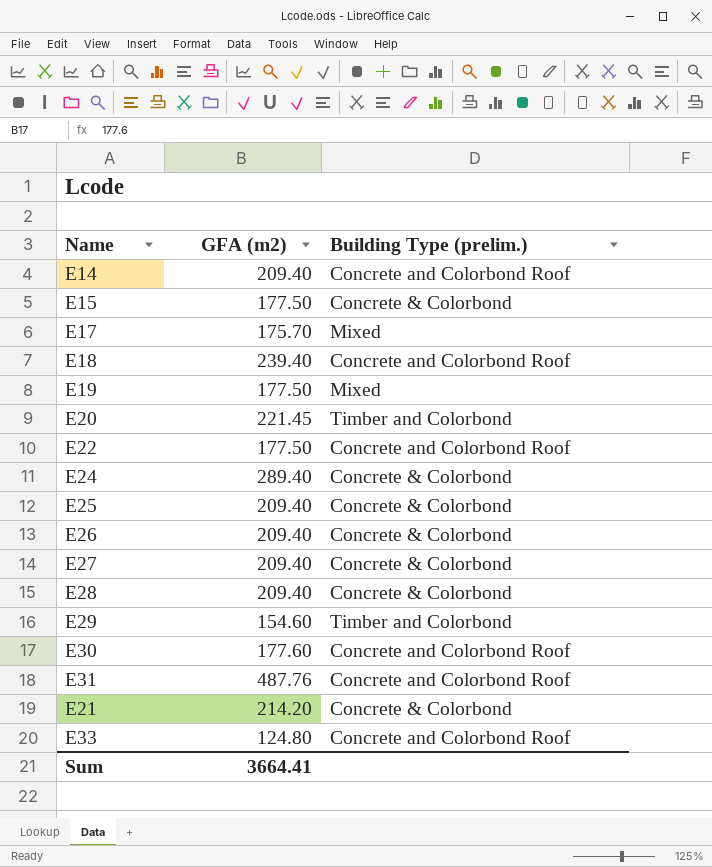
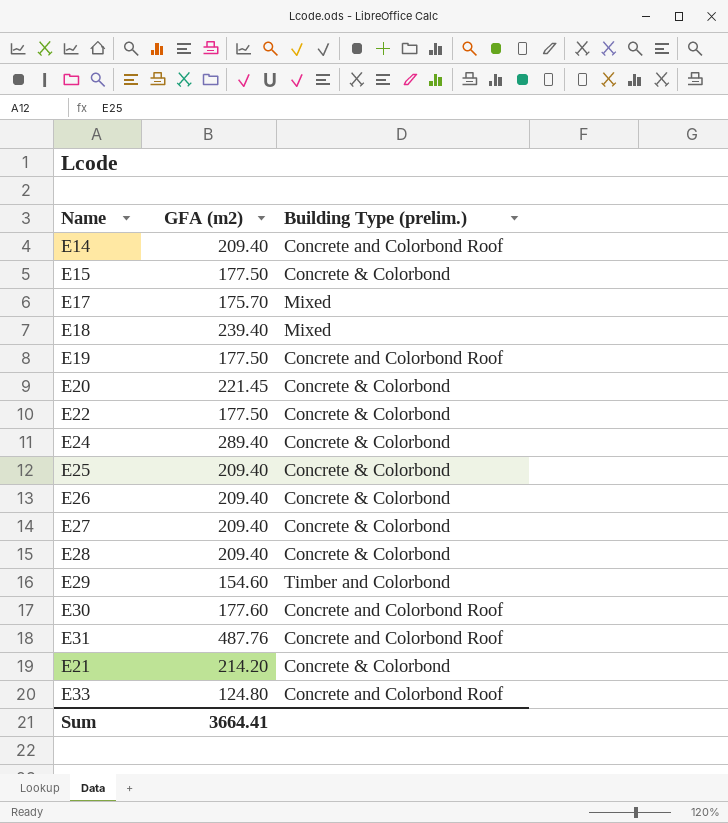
E18 | Building Type (prelim.): Concrete and Colorbond Roof -> Mixed
E19 | Building Type (prelim.): Mixed -> Concrete and Colorbond Roof
E20 | Building Type (prelim.): Timber and Colorbond -> Concrete & Colorbond
E22 | Building Type (prelim.): Concrete and Colorbond Roof -> Concrete & Colorbond

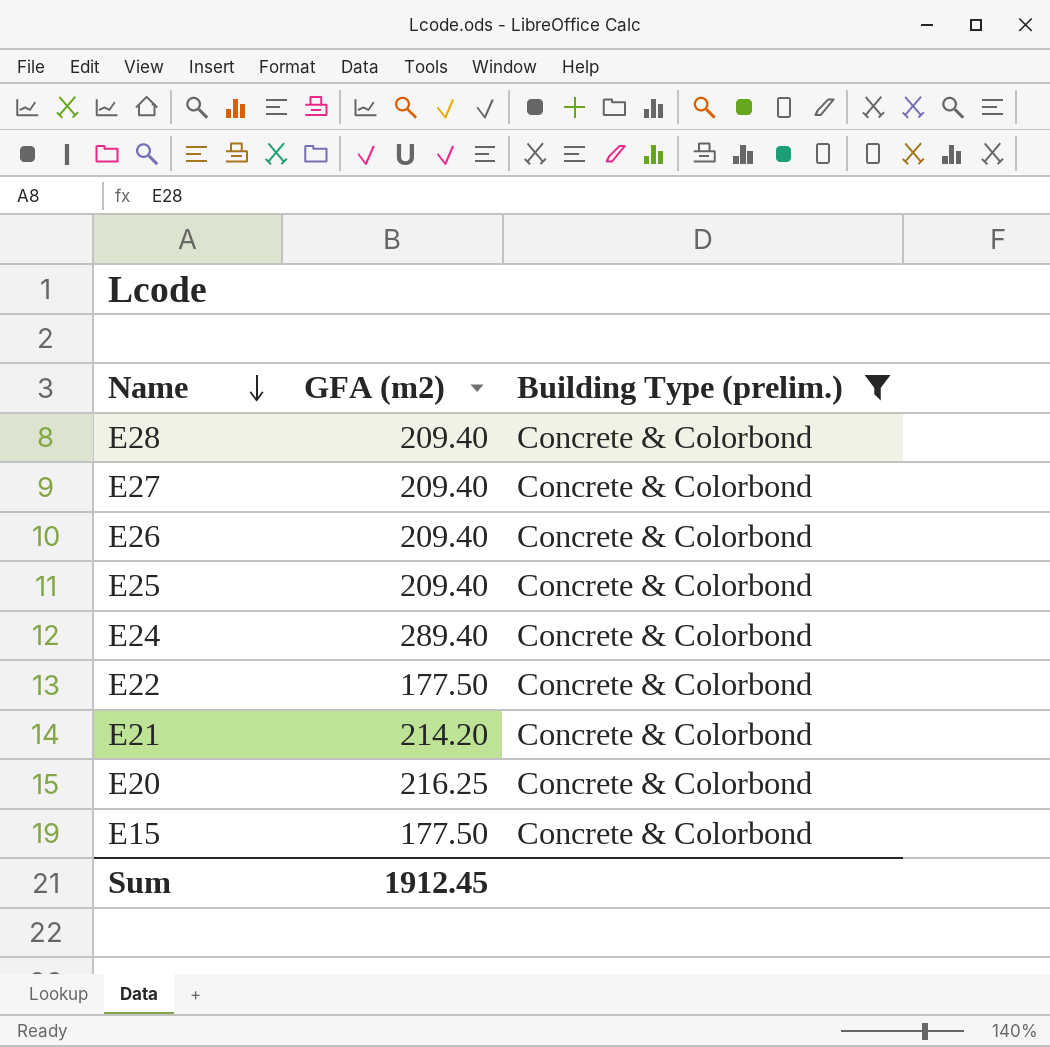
filter: none -> Building Type (prelim.) = Concrete & Colorbond
row order: none -> Name descending
E20 | GFA (m2): 221.45 -> 216.25
Sum | GFA (m2): 3664.41 -> 1912.45

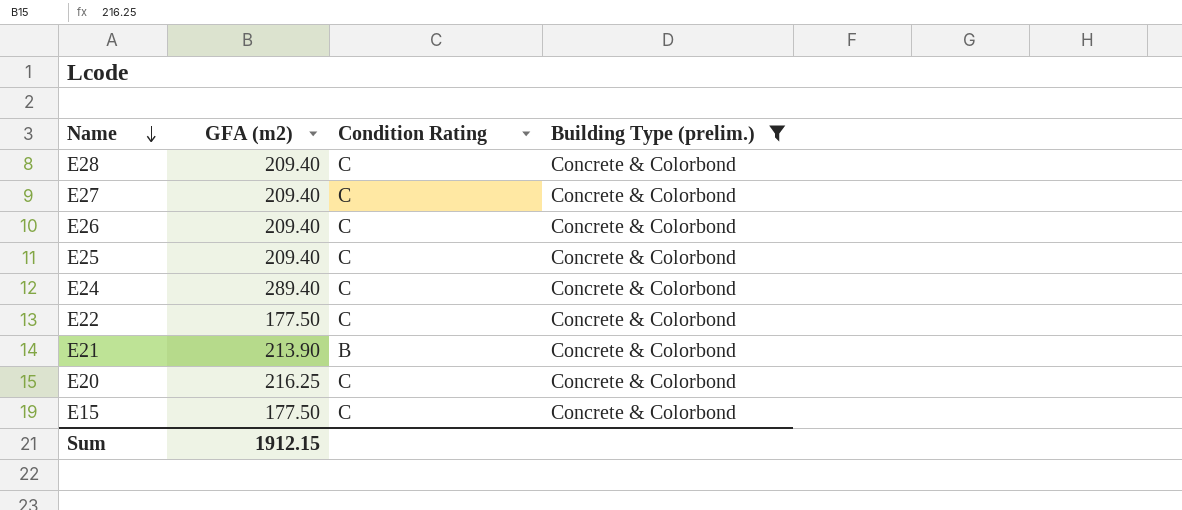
column Condition Rating | position: none -> 3
E21 | GFA (m2): 214.20 -> 213.90
Sum | GFA (m2): 1912.45 -> 1912.15

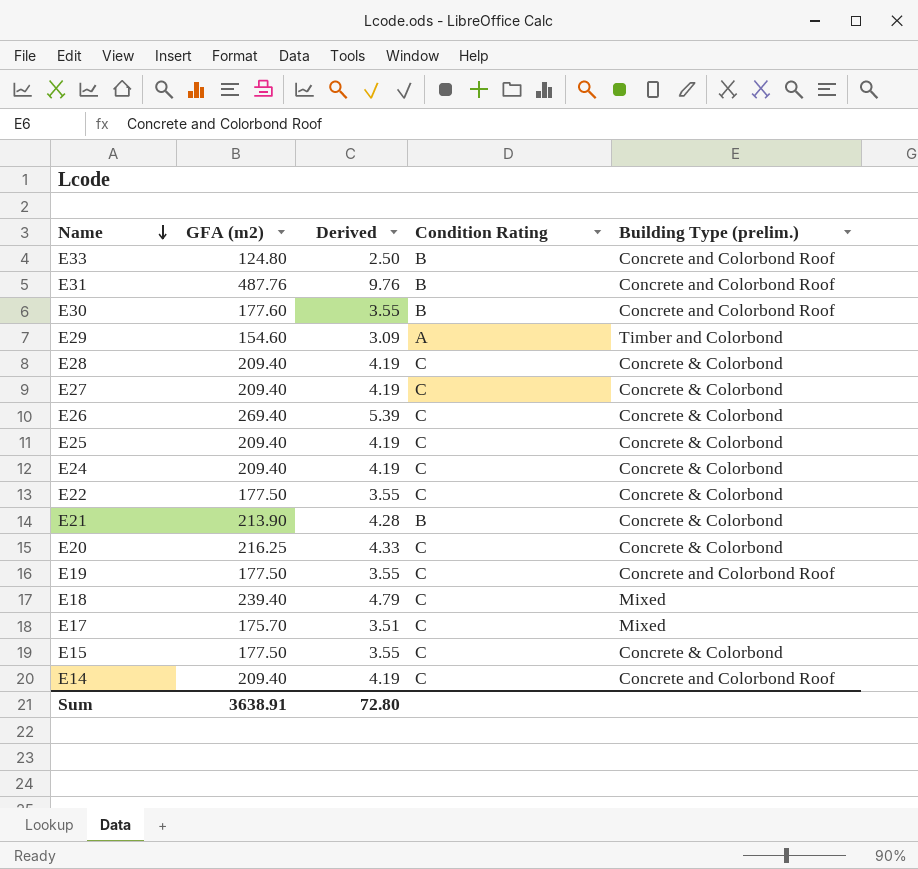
filter: Building Type (prelim.) = Concrete & Colorbond -> none
column Derived | formula: none -> [GFA (m2)] * 0.02
E26 | GFA (m2): 209.40 -> 269.40
E24 | GFA (m2): 289.40 -> 209.40
Sum | GFA (m2): 1912.15 -> 3638.91

